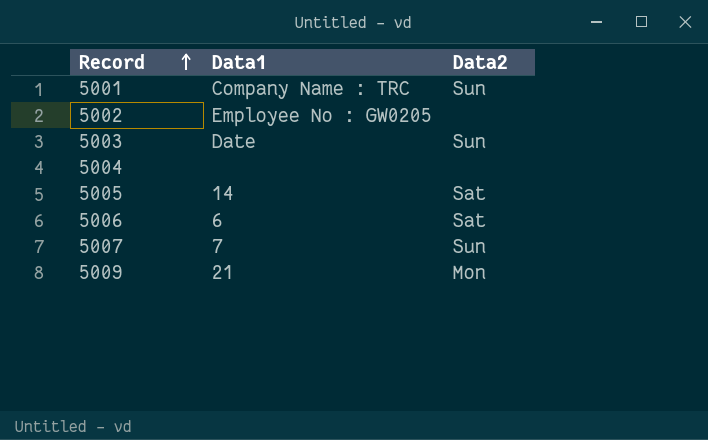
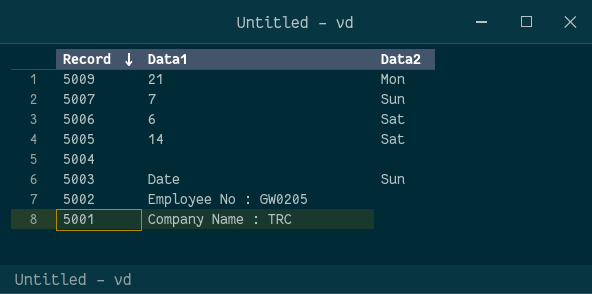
row order: Record ascending -> Record descending
5001 | Data2: Sun -> none

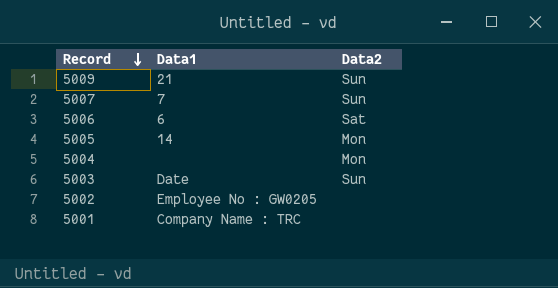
5009 | Data2: Mon -> Sun
5005 | Data2: Sat -> Mon
5004 | Data2: none -> Mon

